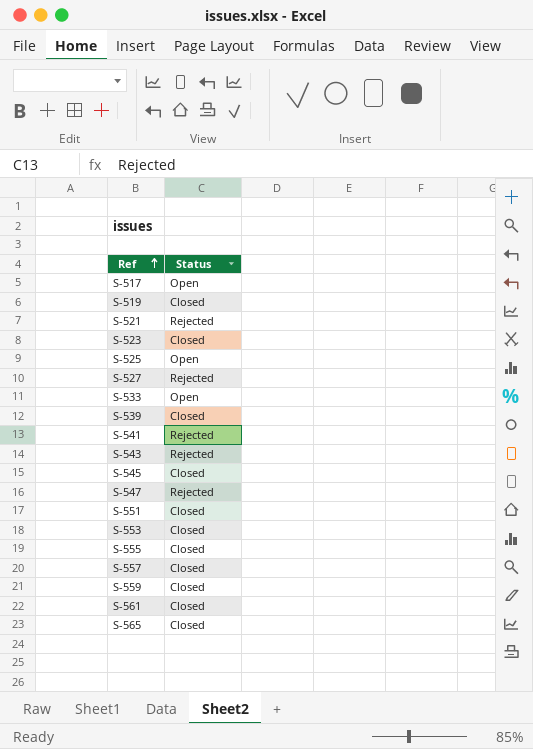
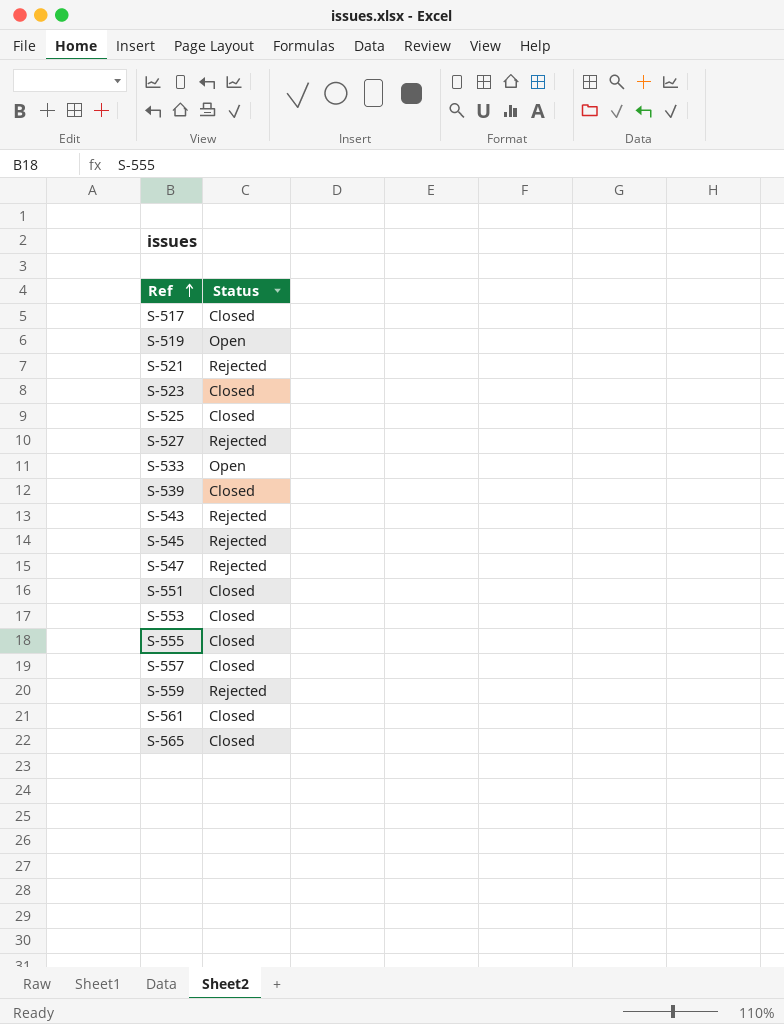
row S-541: Rejected -> none
S-517 | Status: Open -> Closed
S-519 | Status: Closed -> Open
S-525 | Status: Open -> Closed
S-545 | Status: Closed -> Rejected
S-559 | Status: Closed -> Rejected

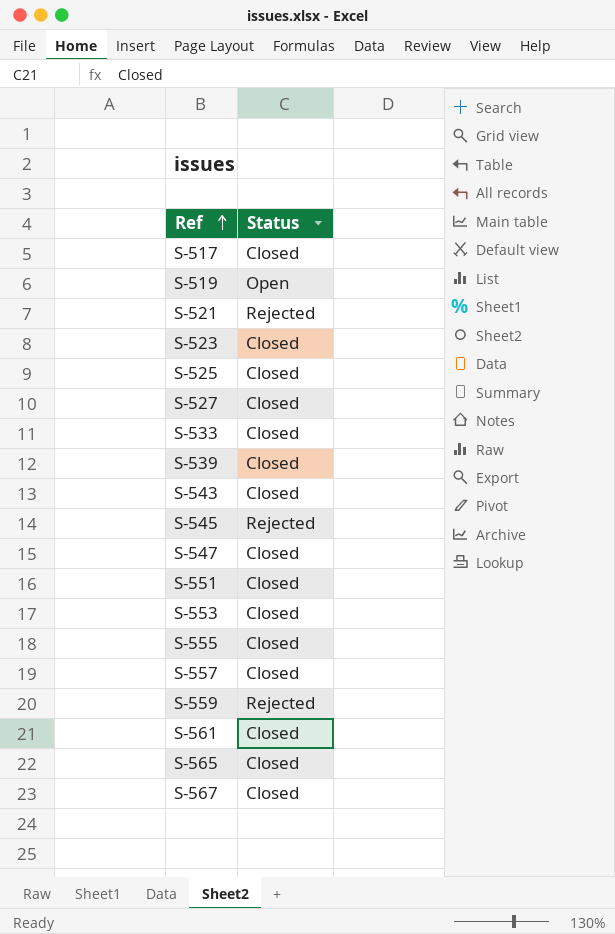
S-527 | Status: Rejected -> Closed
S-533 | Status: Open -> Closed
S-543 | Status: Rejected -> Closed
S-547 | Status: Rejected -> Closed
row S-567: none -> Closed

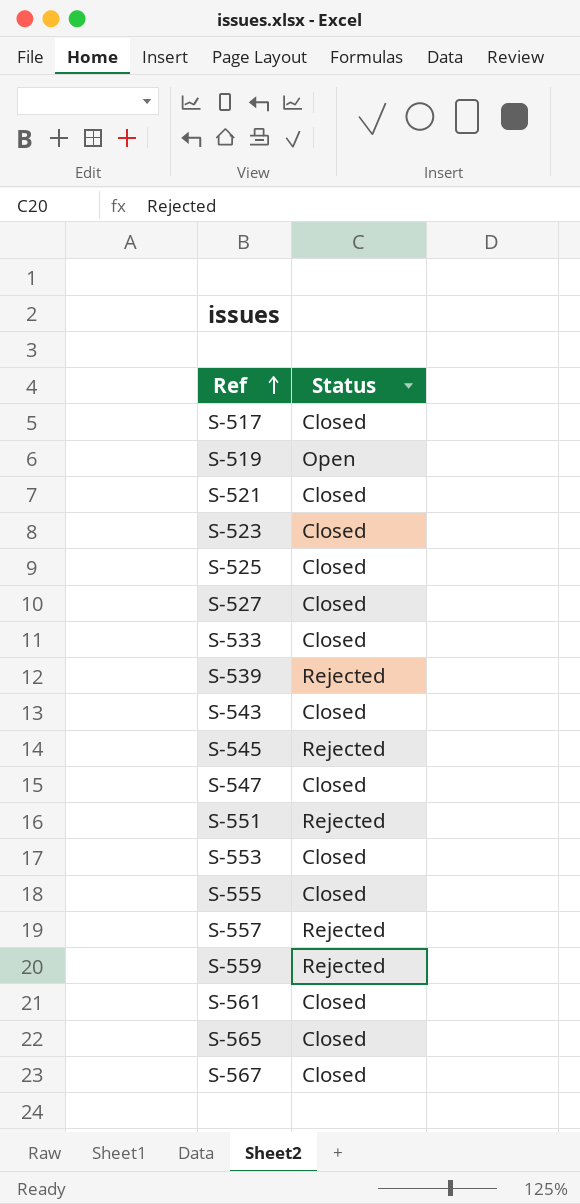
S-521 | Status: Rejected -> Closed
S-539 | Status: Closed -> Rejected
S-551 | Status: Closed -> Rejected
S-557 | Status: Closed -> Rejected

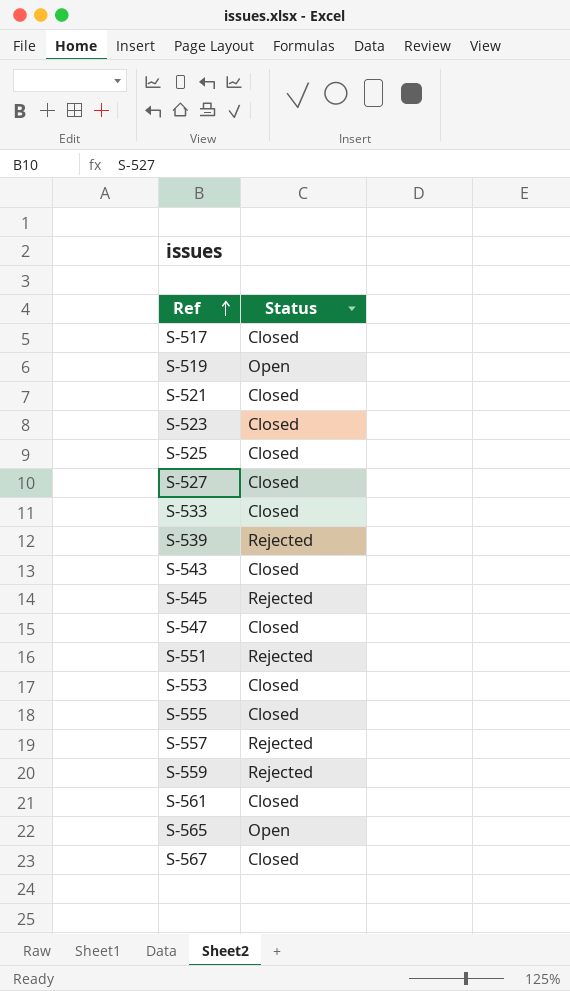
S-565 | Status: Closed -> Open

